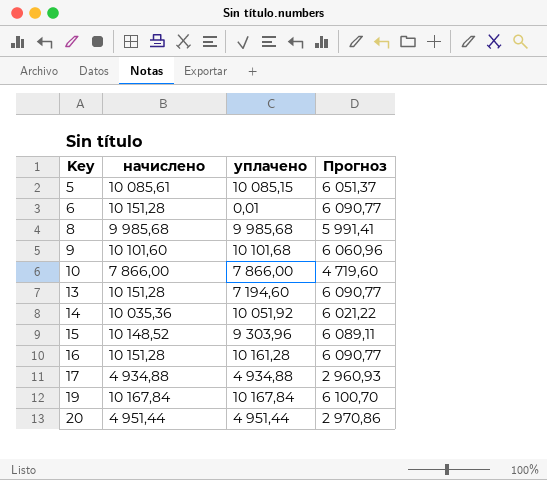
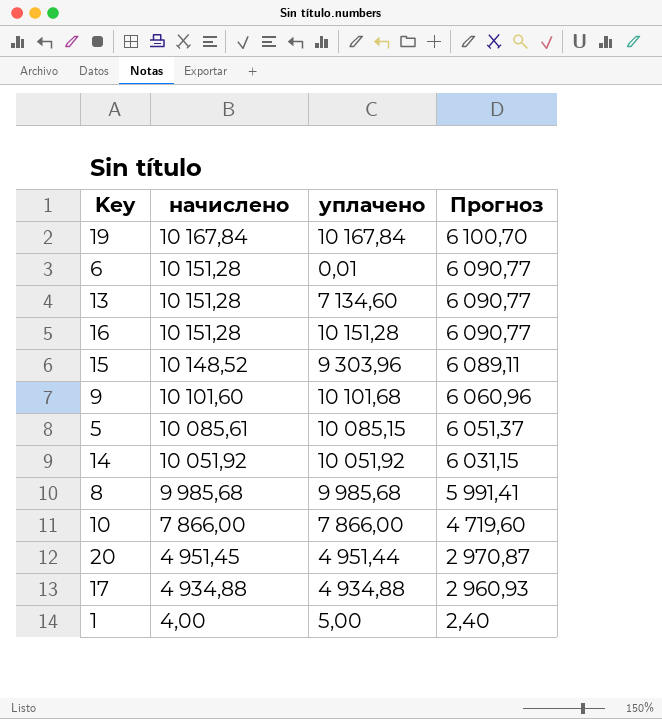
row order: Key ascending -> начислено descending
13 | уплачено: 7 194,60 -> 7 134,60
16 | уплачено: 10 161,28 -> 10 151,28
14 | начислено: 10 035,36 -> 10 051,92
14 | Прогноз: 6 021,22 -> 6 031,15
20 | начислено: 4 951,44 -> 4 951,45
20 | Прогноз: 2 970,86 -> 2 970,87
row 1: none -> 4,00 | 5,00 | 2,40

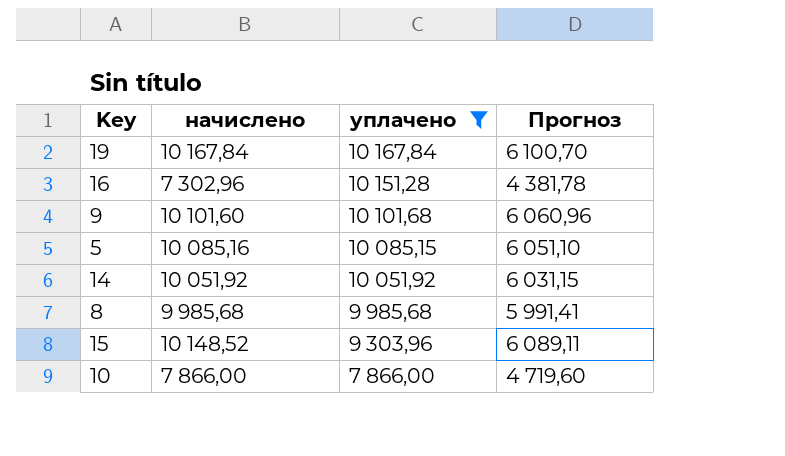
filter: none -> уплачено >= 7 866,00
row order: начислено descending -> уплачено descending
16 | начислено: 10 151,28 -> 7 302,96
16 | Прогноз: 6 090,77 -> 4 381,78
5 | начислено: 10 085,61 -> 10 085,16
5 | Прогноз: 6 051,37 -> 6 051,10

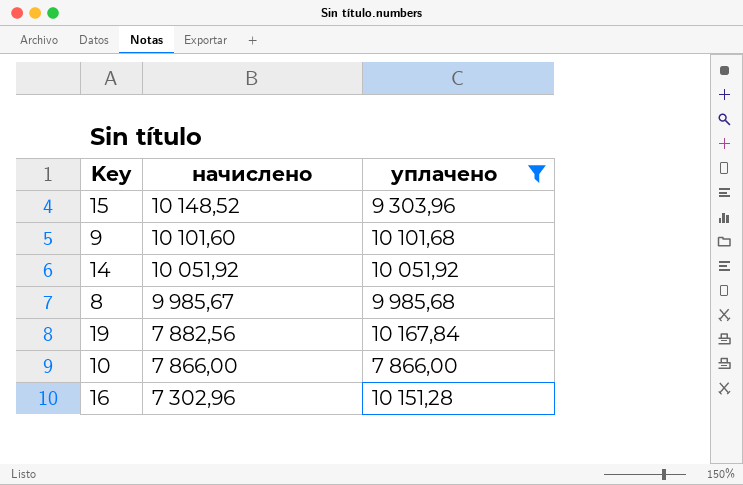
row order: уплачено descending -> начислено descending
column Прогноз | formula: [начислено] * 0,6 -> none
row 5: 10 085,16 | 10 085,15 | 6 051,10 -> none
8 | начислено: 9 985,68 -> 9 985,67
19 | начислено: 10 167,84 -> 7 882,56

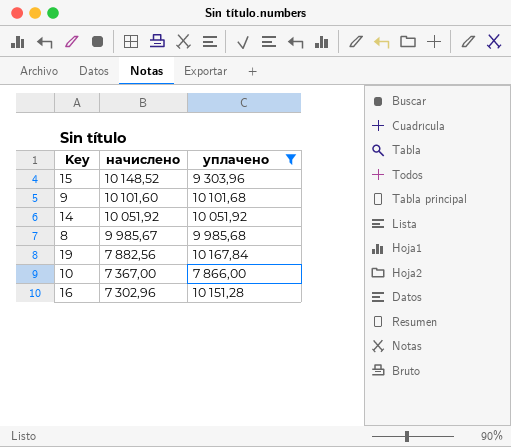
10 | начислено: 7 866,00 -> 7 367,00

